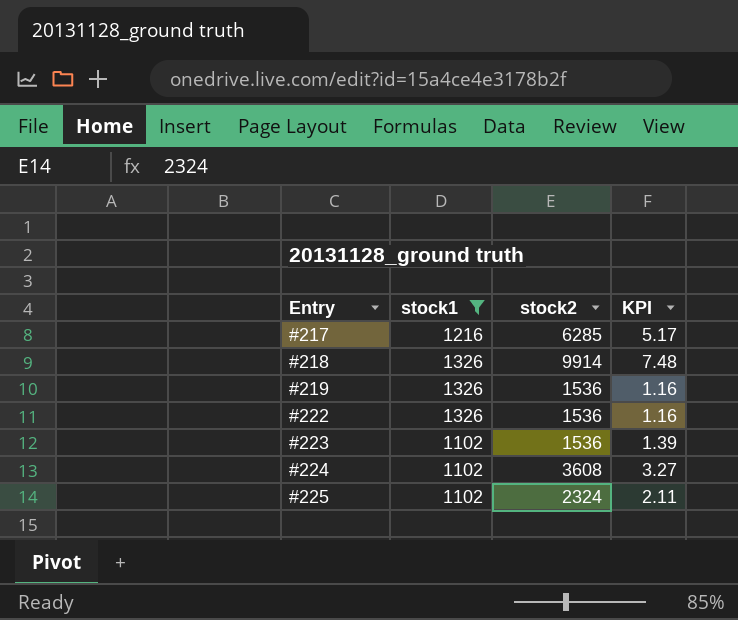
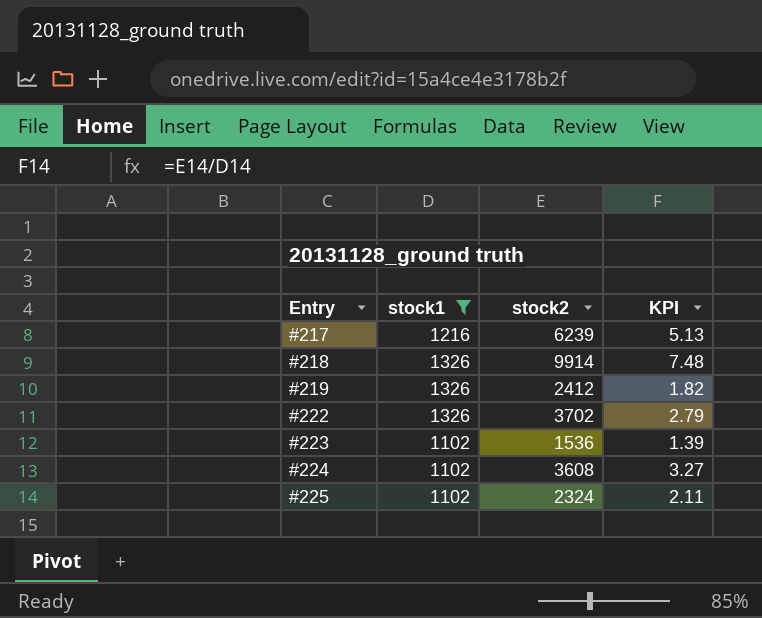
#217 | stock2: 6285 -> 6239
#217 | KPI: 5.17 -> 5.13
#219 | stock2: 1536 -> 2412
#219 | KPI: 1.16 -> 1.82
#222 | stock2: 1536 -> 3702
#222 | KPI: 1.16 -> 2.79

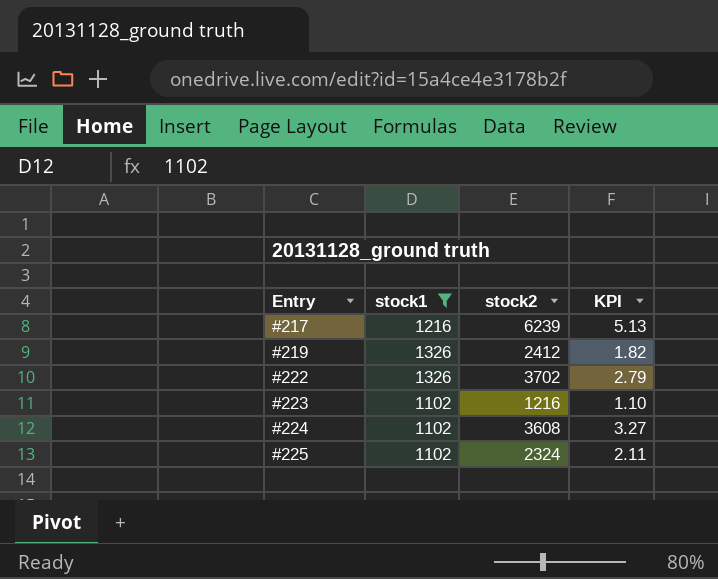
row #218: 1326 | 9914 | 7.48 -> none
#223 | stock2: 1536 -> 1216
#223 | KPI: 1.39 -> 1.10

